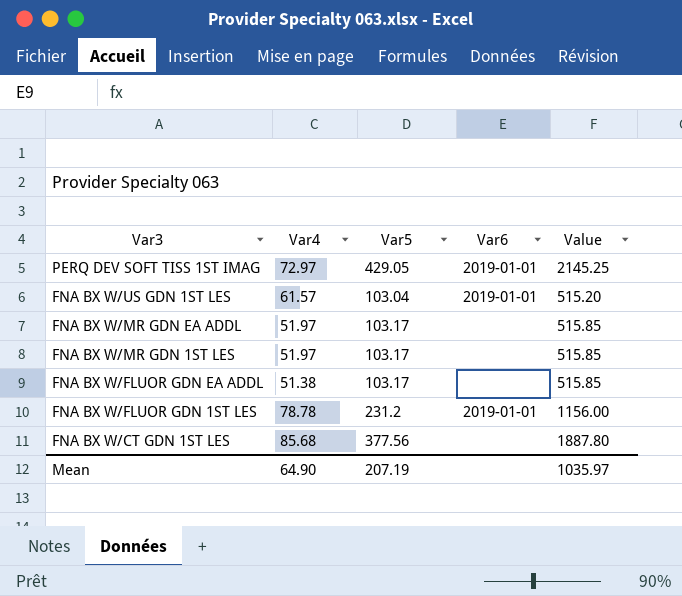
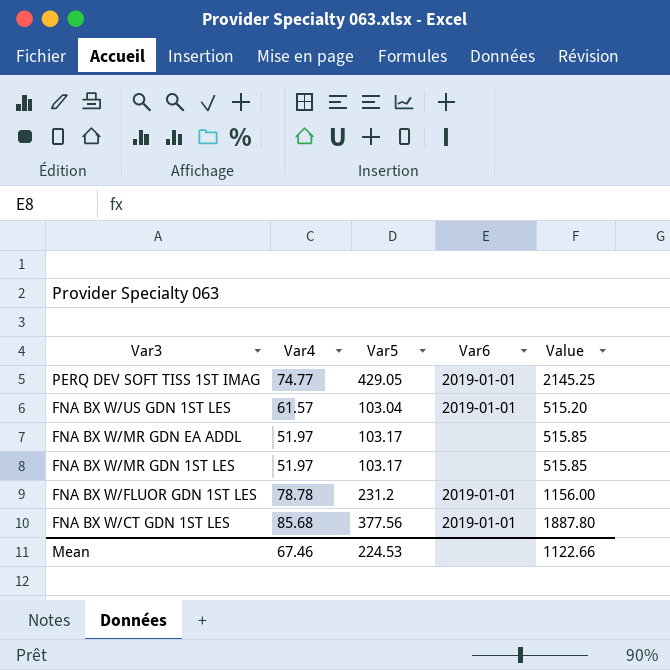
row FNA BX W/FLUOR GDN EA ADDL: 51.38 | 103.17 | none | 515.85 -> none
PERQ DEV SOFT TISS 1ST IMAG | Var4: 72.97 -> 74.77
FNA BX W/CT GDN 1ST LES | Var6: none -> 2019-01-01
Mean | Var4: 64.90 -> 67.46
Mean | Var5: 207.19 -> 224.53
Mean | Value: 1035.97 -> 1122.66

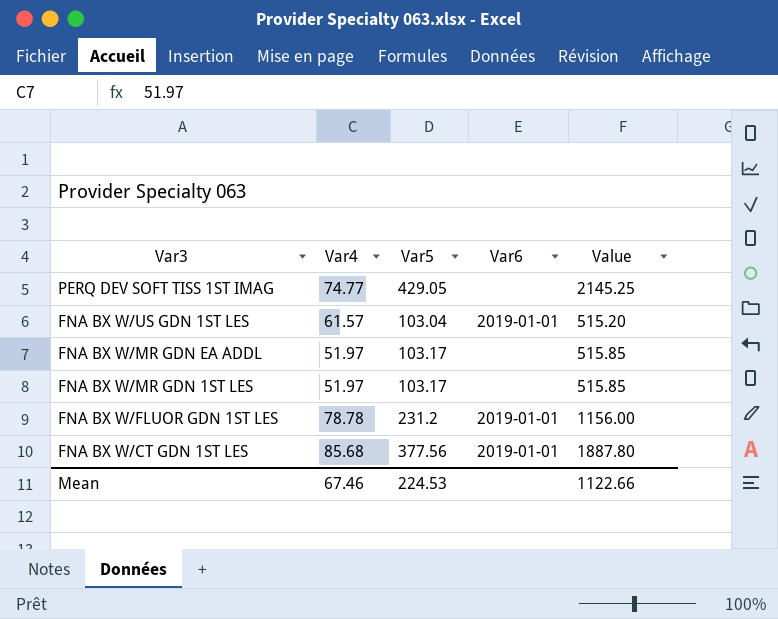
PERQ DEV SOFT TISS 1ST IMAG | Var6: 2019-01-01 -> none

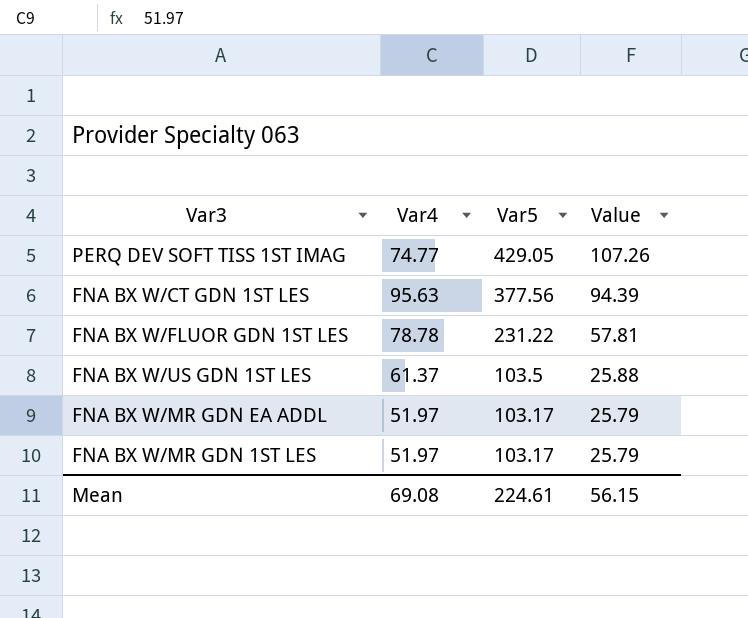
row order: Var3 descending -> Var5 descending
column Var6 | position: 4 -> none
column Value | formula: [Var5] * 5 -> [Var5] * 0.25
FNA BX W/CT GDN 1ST LES | Var4: 85.68 -> 95.63
FNA BX W/FLUOR GDN 1ST LES | Var5: 231.2 -> 231.22
FNA BX W/US GDN 1ST LES | Var4: 61.57 -> 61.37
FNA BX W/US GDN 1ST LES | Var5: 103.04 -> 103.5
Mean | Var4: 67.46 -> 69.08
Mean | Var5: 224.53 -> 224.61
Mean | Value: 1122.66 -> 56.15

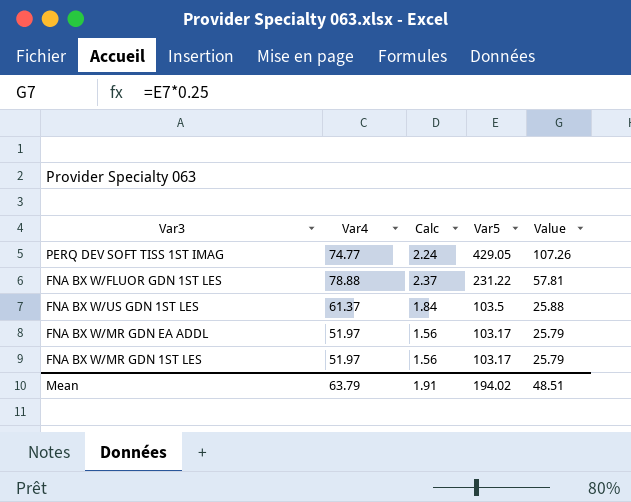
column Calc | formula: none -> [Var4] * 0.03
row FNA BX W/CT GDN 1ST LES: 95.63 | 377.56 | 94.39 -> none
FNA BX W/FLUOR GDN 1ST LES | Var4: 78.78 -> 78.88
Mean | Var4: 69.08 -> 63.79
Mean | Var5: 224.61 -> 194.02
Mean | Value: 56.15 -> 48.51

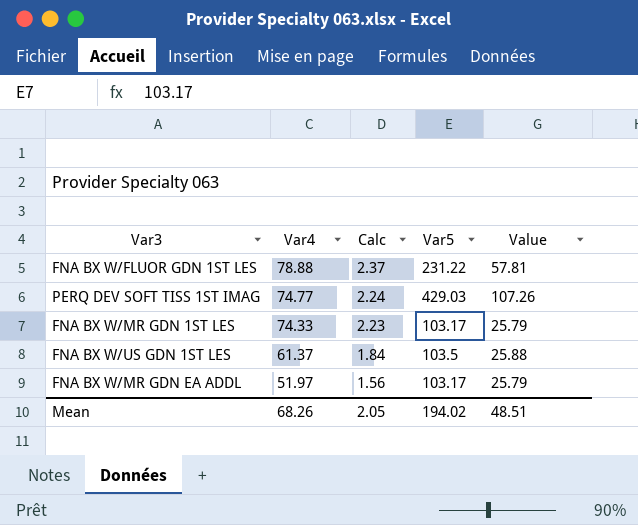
row order: Var5 descending -> Var4 descending
PERQ DEV SOFT TISS 1ST IMAG | Var5: 429.05 -> 429.03
FNA BX W/MR GDN 1ST LES | Var4: 51.97 -> 74.33
FNA BX W/MR GDN 1ST LES | Calc: 1.56 -> 2.23
Mean | Var4: 63.79 -> 68.26
Mean | Calc: 1.91 -> 2.05

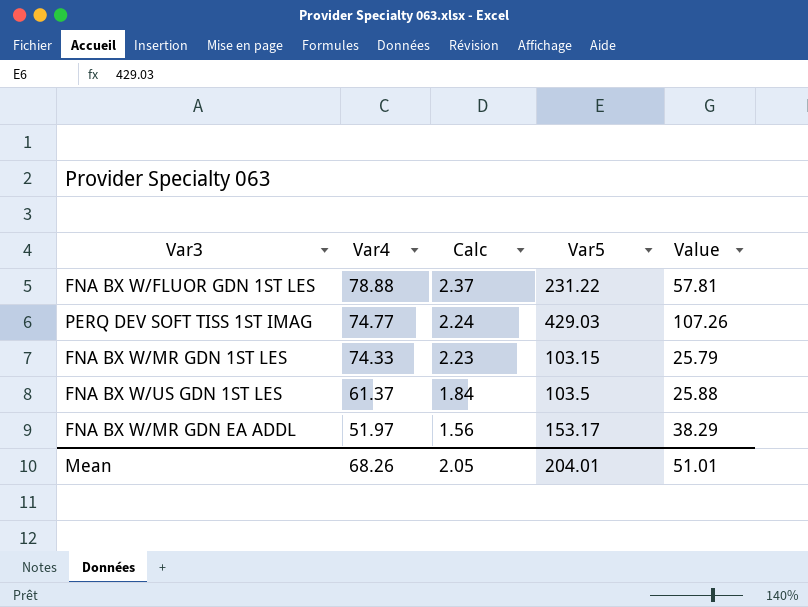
FNA BX W/MR GDN 1ST LES | Var5: 103.17 -> 103.15
FNA BX W/MR GDN EA ADDL | Var5: 103.17 -> 153.17
FNA BX W/MR GDN EA ADDL | Value: 25.79 -> 38.29
Mean | Var5: 194.02 -> 204.01
Mean | Value: 48.51 -> 51.01

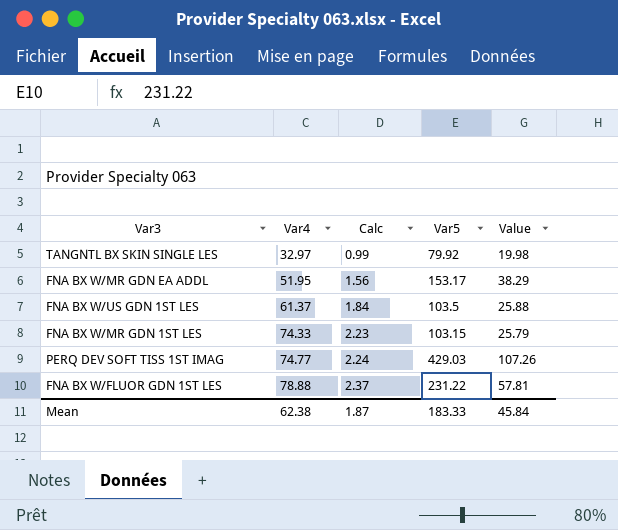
row order: Var4 descending -> Var4 ascending
row TANGNTL BX SKIN SINGLE LES: none -> 32.97 | 0.99 | 79.92 | 19.98
FNA BX W/MR GDN EA ADDL | Var4: 51.97 -> 51.95
Mean | Var4: 68.26 -> 62.38
Mean | Calc: 2.05 -> 1.87
Mean | Var5: 204.01 -> 183.33
Mean | Value: 51.01 -> 45.84

